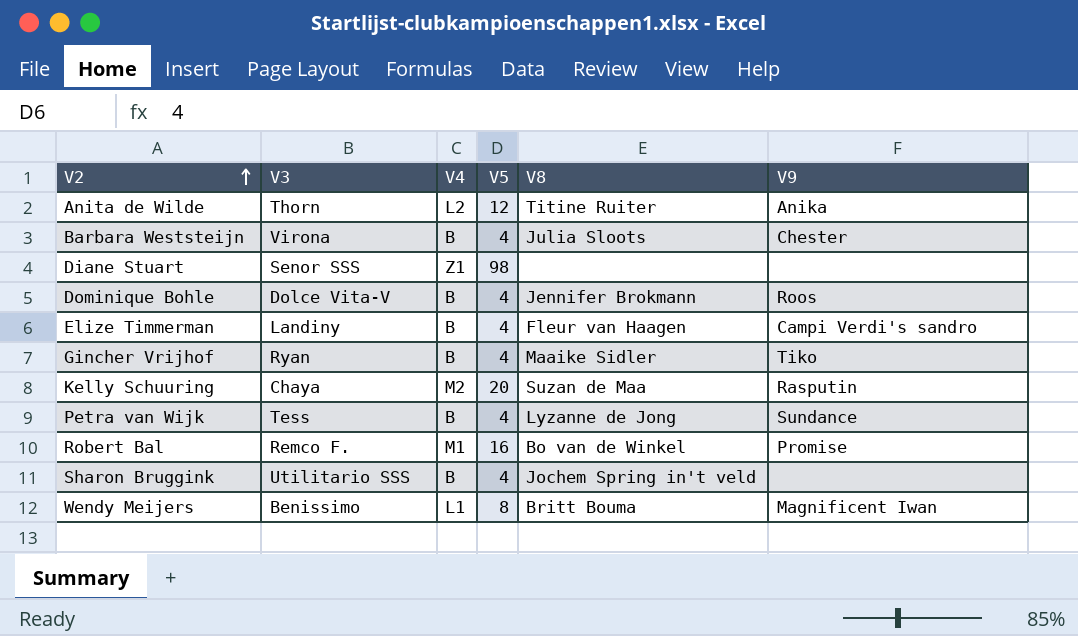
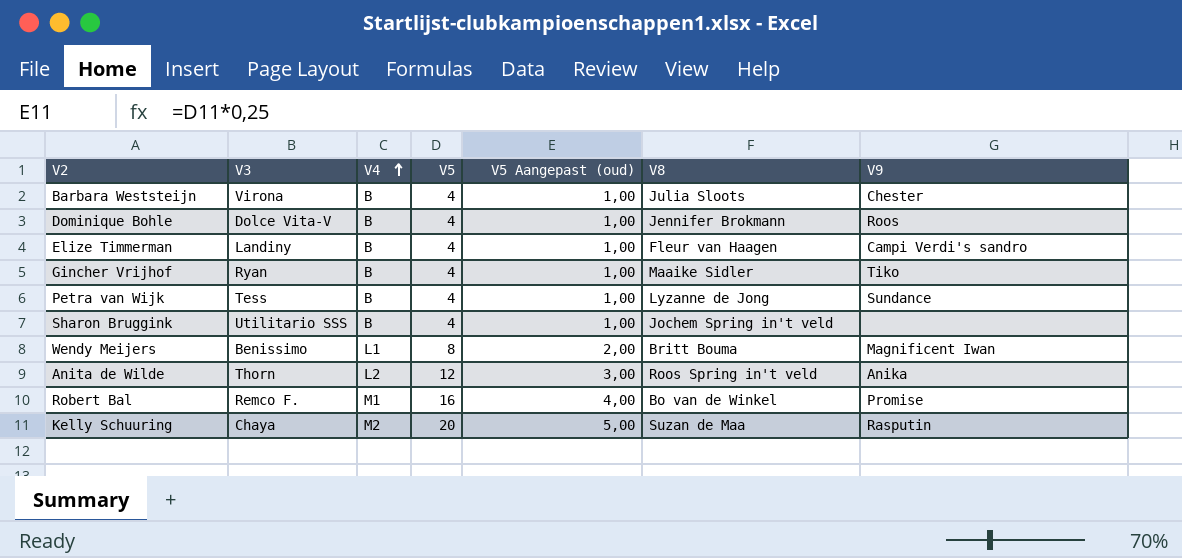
row order: V2 ascending -> V4 ascending
column V5 Aangepast (oud) | formula: none -> [V5] * 0,25
row Diane Stuart: Senor SSS | Z1 | 98 | none | none -> none
Anita de Wilde | V8: Titine Ruiter -> Roos Spring in't veld

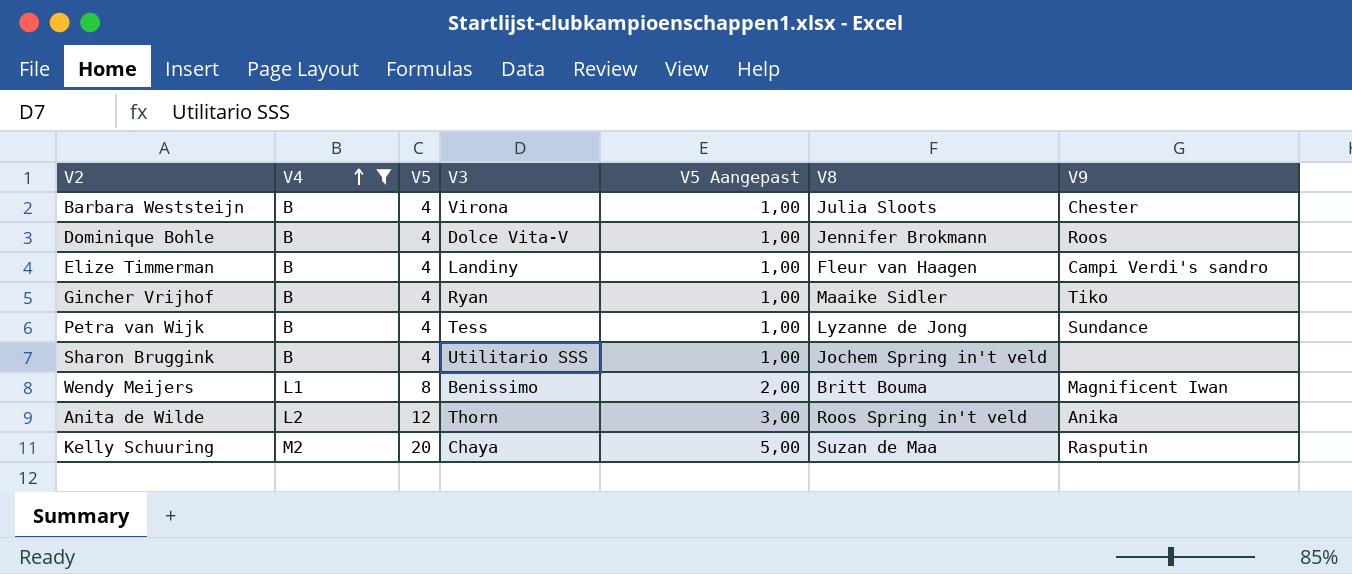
filter: none -> V4 != M1
column V3 | position: 2 -> 4
column name: V5 Aangepast (oud) -> V5 Aangepast

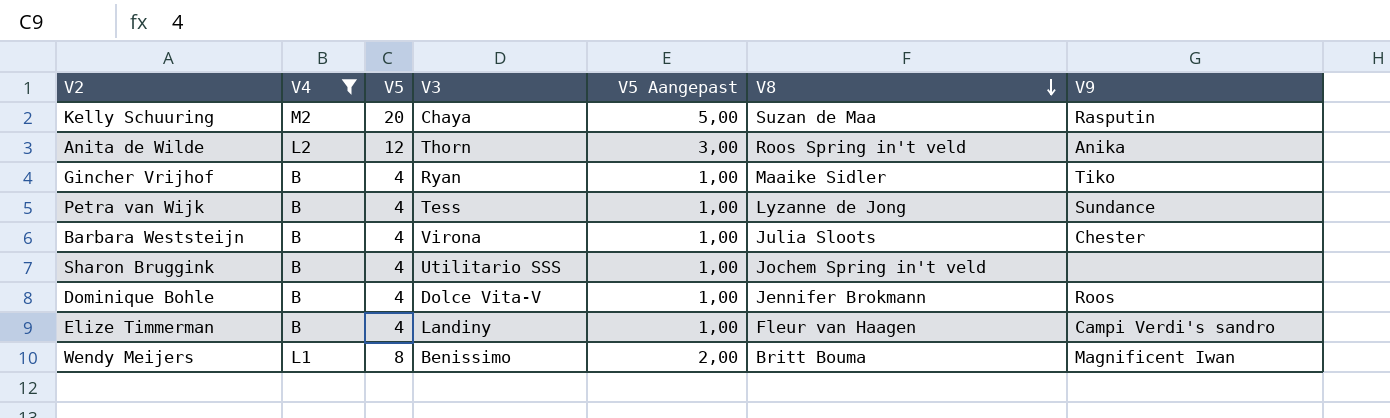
row order: V4 ascending -> V8 descending

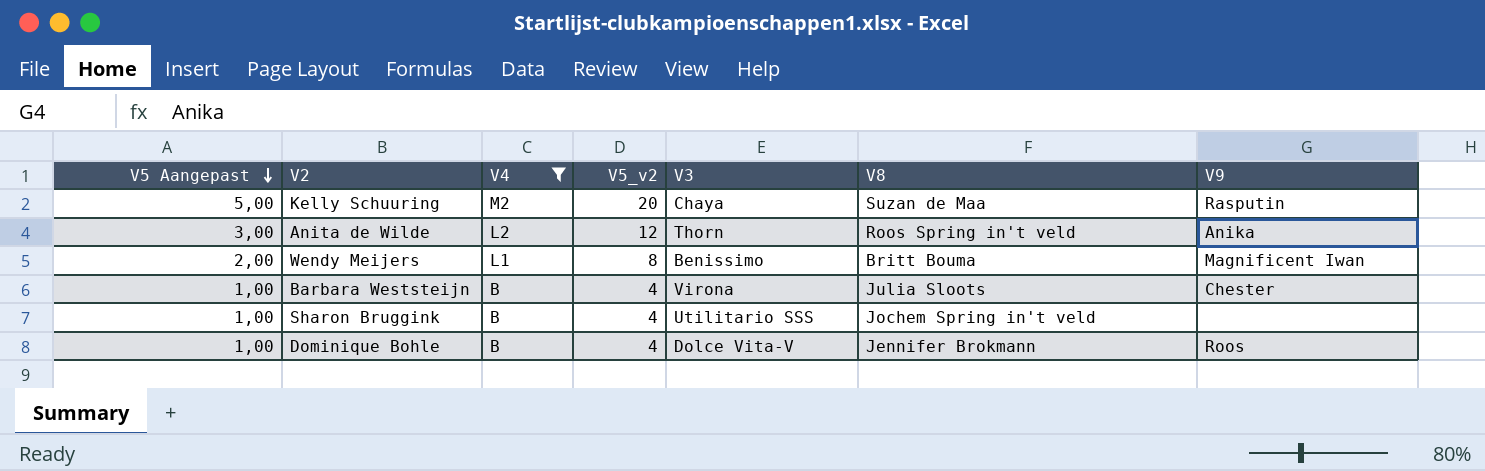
row order: V8 descending -> V5 Aangepast descending
column V5 Aangepast | position: 5 -> 1
column name: V5 -> V5_v2
row Gincher Vrijhof: B | 4 | Ryan | 1,00 | Maaike Sidler | Tiko -> none
row Petra van Wijk: B | 4 | Tess | 1,00 | Lyzanne de Jong | Sundance -> none
row Elize Timmerman: B | 4 | Landiny | 1,00 | Fleur van Haagen | Campi Verdi's sandro -> none

